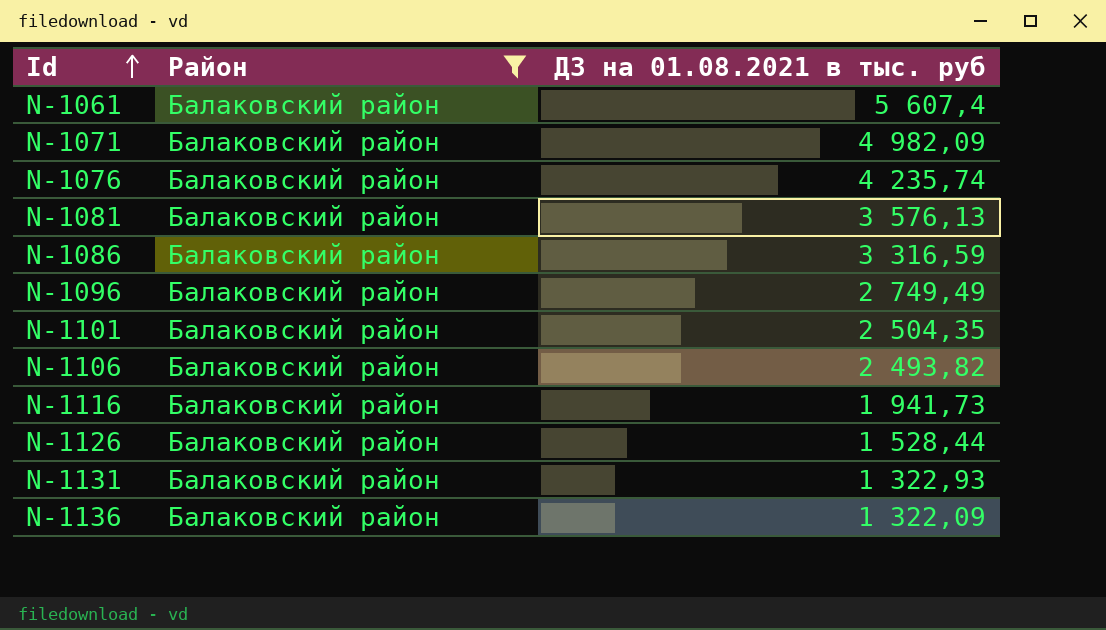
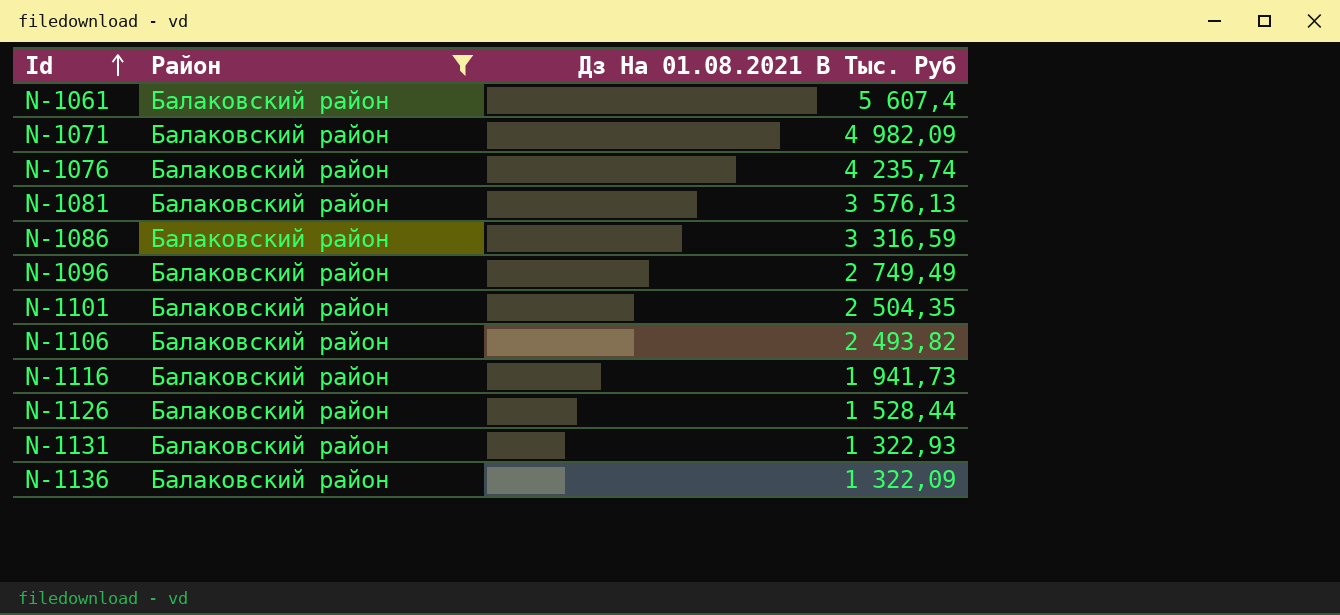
column name: ДЗ на 01.08.2021 в тыс. руб -> Дз На 01.08.2021 В Тыс. Руб

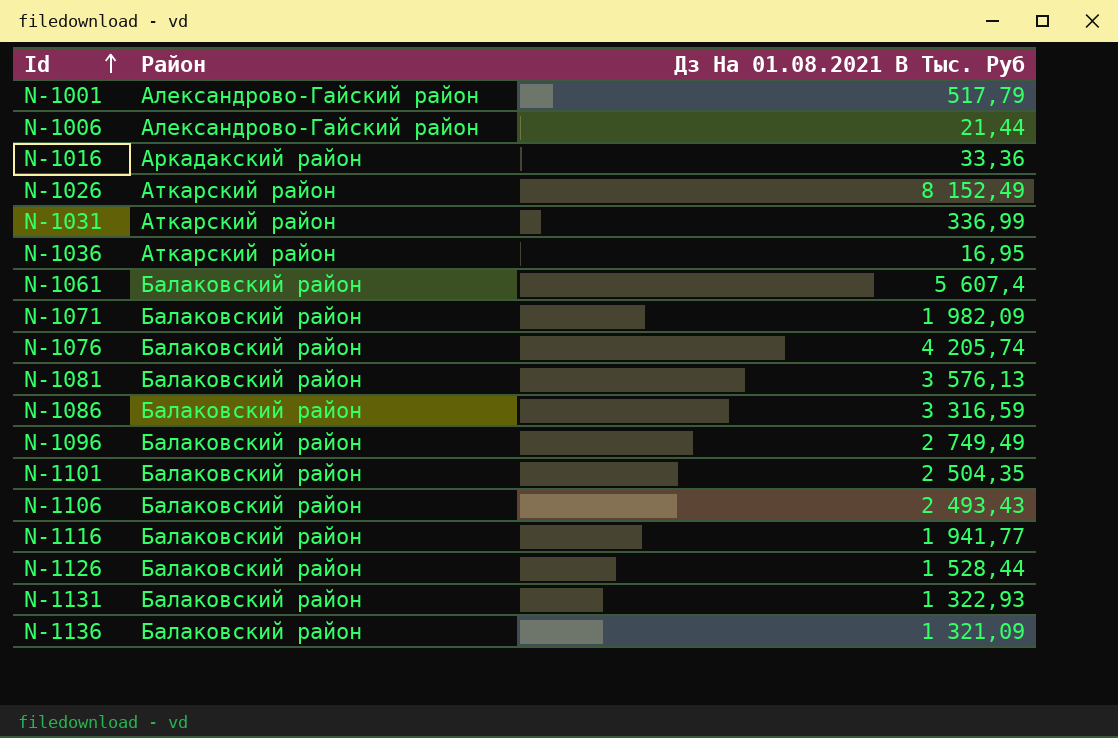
filter: Район = Балаковский район -> none
N-1071 | Дз На 01.08.2021 В Тыс. Руб: 4 982,09 -> 1 982,09
N-1076 | Дз На 01.08.2021 В Тыс. Руб: 4 235,74 -> 4 205,74
N-1106 | Дз На 01.08.2021 В Тыс. Руб: 2 493,82 -> 2 493,43
N-1116 | Дз На 01.08.2021 В Тыс. Руб: 1 941,73 -> 1 941,77
N-1136 | Дз На 01.08.2021 В Тыс. Руб: 1 322,09 -> 1 321,09

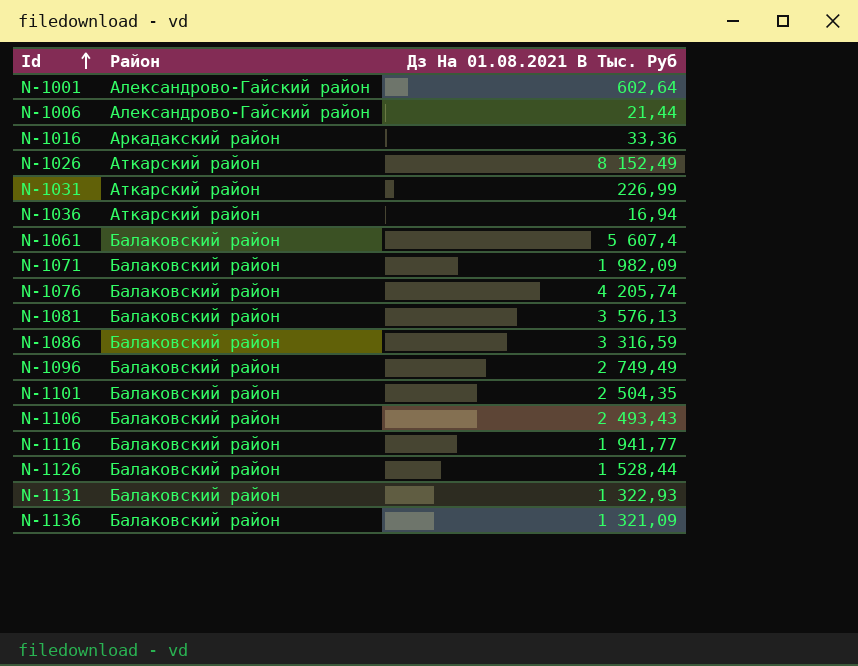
N-1001 | Дз На 01.08.2021 В Тыс. Руб: 517,79 -> 602,64
N-1031 | Дз На 01.08.2021 В Тыс. Руб: 336,99 -> 226,99
N-1036 | Дз На 01.08.2021 В Тыс. Руб: 16,95 -> 16,94

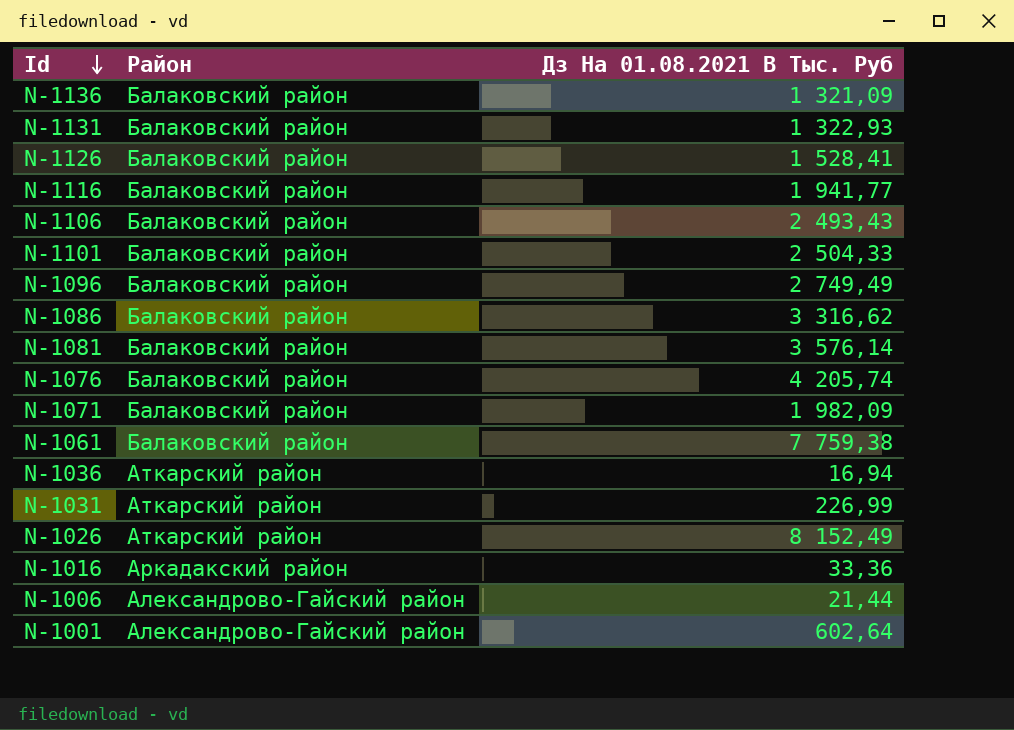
row order: Id ascending -> Id descending
N-1126 | Дз На 01.08.2021 В Тыс. Руб: 1 528,44 -> 1 528,41
N-1101 | Дз На 01.08.2021 В Тыс. Руб: 2 504,35 -> 2 504,33
N-1086 | Дз На 01.08.2021 В Тыс. Руб: 3 316,59 -> 3 316,62
N-1081 | Дз На 01.08.2021 В Тыс. Руб: 3 576,13 -> 3 576,14
N-1061 | Дз На 01.08.2021 В Тыс. Руб: 5 607,4 -> 7 759,38

